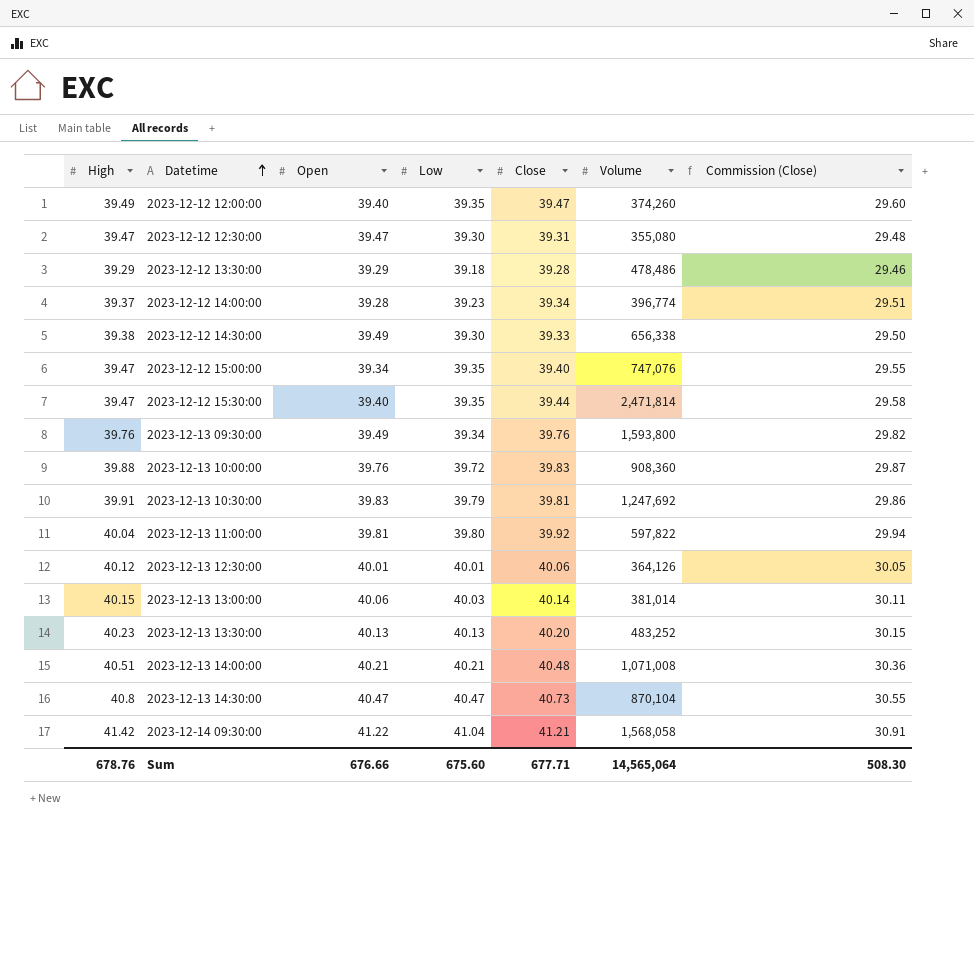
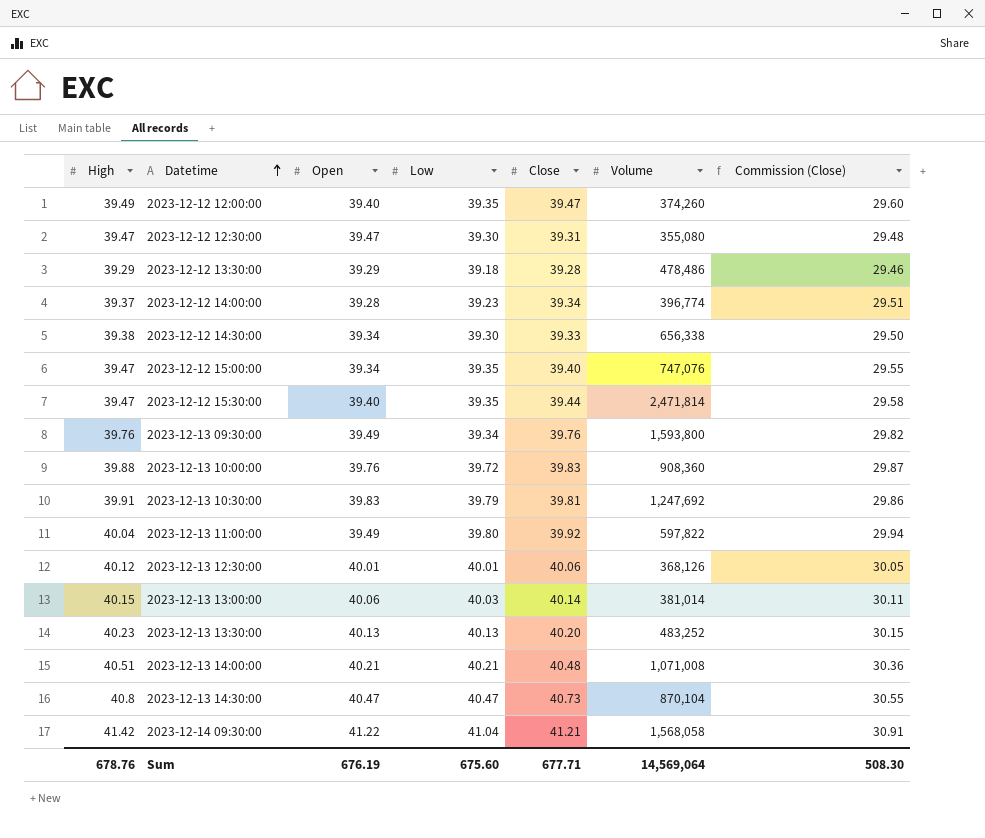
2023-12-12 14:30:00 | Open: 39.49 -> 39.34
2023-12-13 11:00:00 | Open: 39.81 -> 39.49
2023-12-13 12:30:00 | Volume: 364,126 -> 368,126
Sum | Open: 676.66 -> 676.19
Sum | Volume: 14,565,064 -> 14,569,064

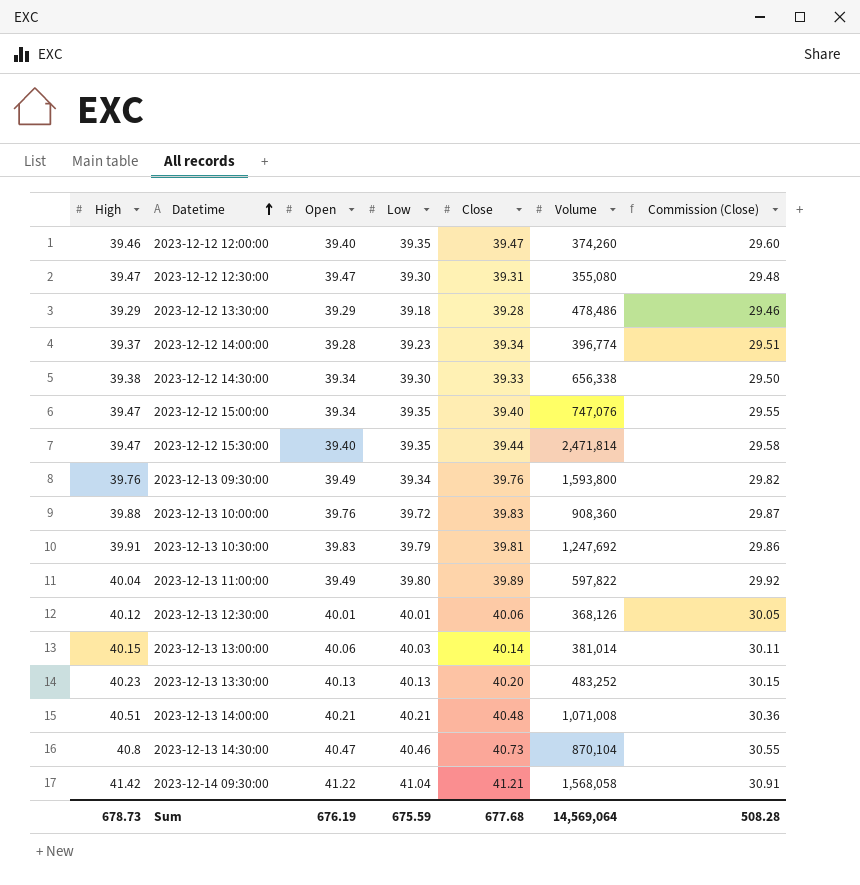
2023-12-12 12:00:00 | High: 39.49 -> 39.46
2023-12-13 11:00:00 | Close: 39.92 -> 39.89
2023-12-13 11:00:00 | Commission (Close): 29.94 -> 29.92
2023-12-13 14:30:00 | Low: 40.47 -> 40.46
Sum | High: 678.76 -> 678.73
Sum | Low: 675.60 -> 675.59
Sum | Close: 677.71 -> 677.68
Sum | Commission (Close): 508.30 -> 508.28

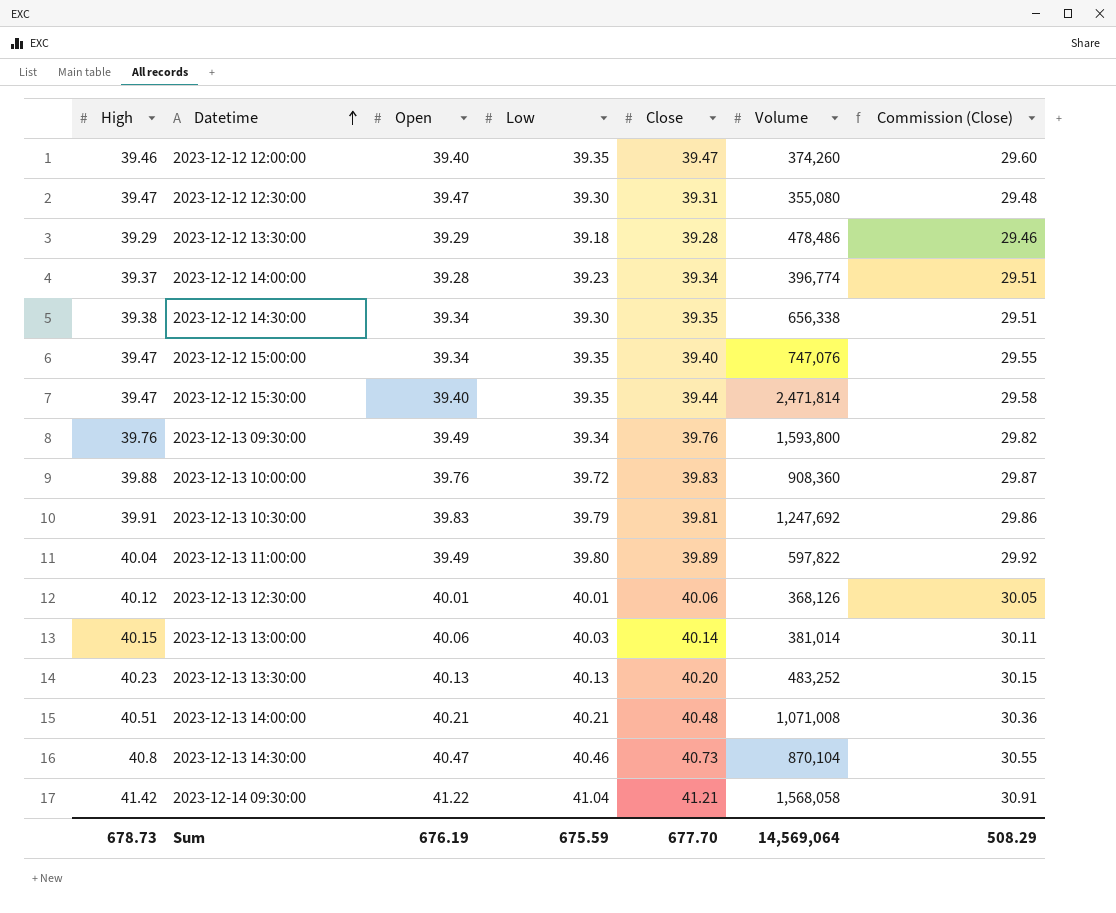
2023-12-12 14:30:00 | Close: 39.33 -> 39.35
2023-12-12 14:30:00 | Commission (Close): 29.50 -> 29.51
Sum | Close: 677.68 -> 677.70
Sum | Commission (Close): 508.28 -> 508.29

